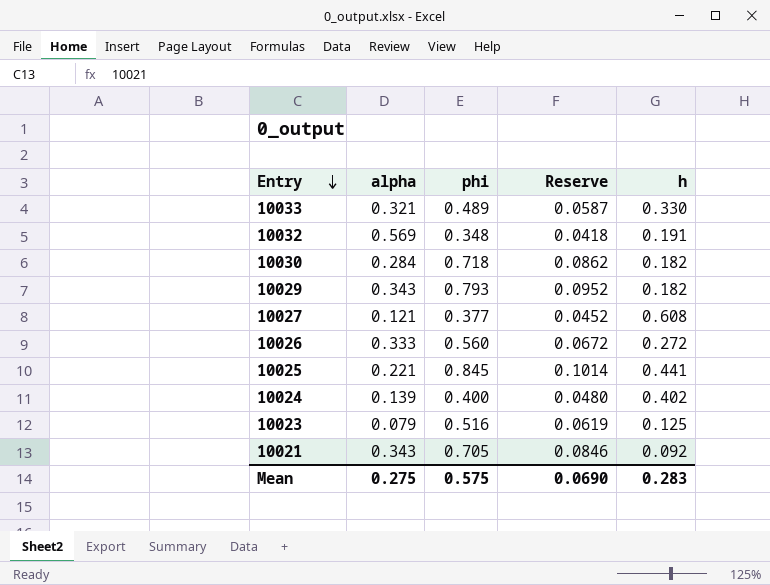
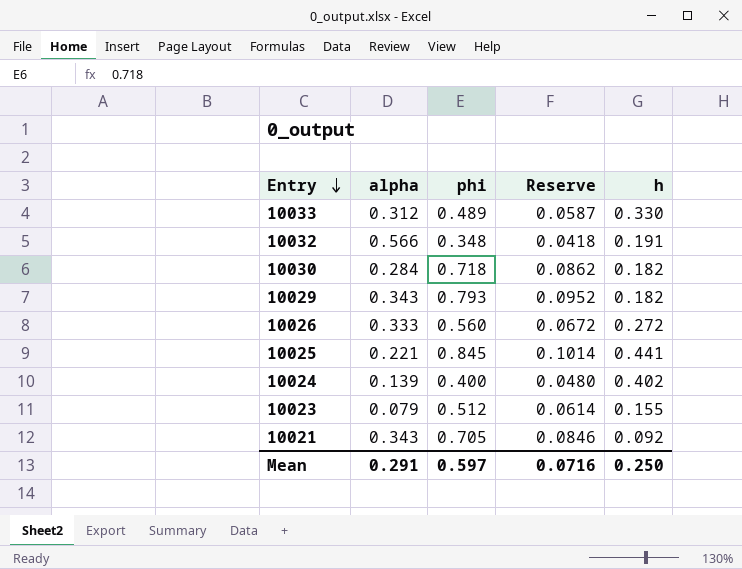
row 10027: 0.121 | 0.377 | 0.0452 | 0.608 -> none
10033 | alpha: 0.321 -> 0.312
10032 | alpha: 0.569 -> 0.566
10023 | phi: 0.516 -> 0.512
10023 | Reserve: 0.0619 -> 0.0614
10023 | h: 0.125 -> 0.155
Mean | alpha: 0.275 -> 0.291
Mean | phi: 0.575 -> 0.597
Mean | Reserve: 0.0690 -> 0.0716
Mean | h: 0.283 -> 0.250

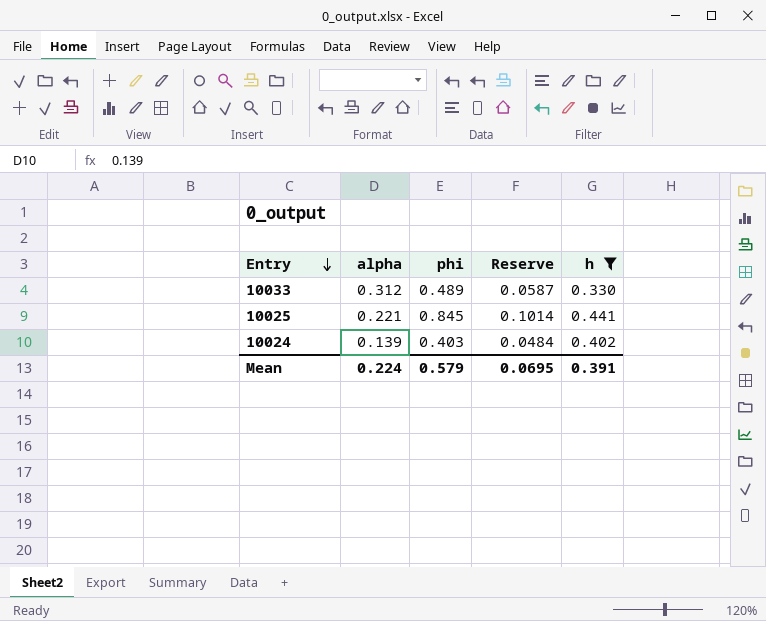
filter: none -> h >= 0.330
10024 | phi: 0.400 -> 0.403
10024 | Reserve: 0.0480 -> 0.0484
Mean | alpha: 0.291 -> 0.224
Mean | phi: 0.597 -> 0.579
Mean | Reserve: 0.0716 -> 0.0695
Mean | h: 0.250 -> 0.391

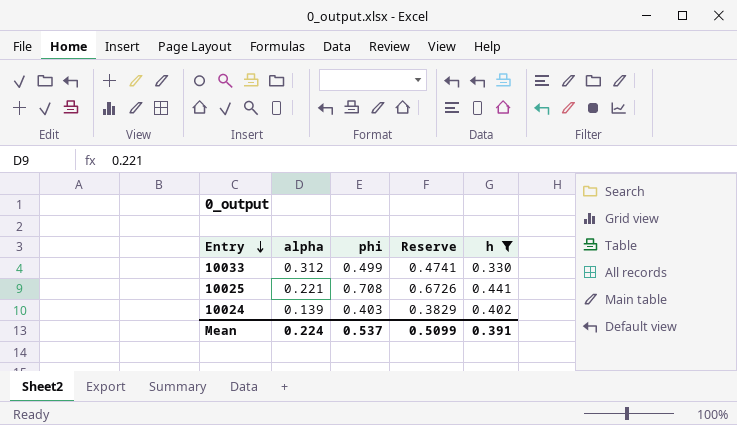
column Reserve | formula: [phi] * 0.12 -> [phi] * 0.95
10033 | phi: 0.489 -> 0.499
10025 | phi: 0.845 -> 0.708
Mean | phi: 0.579 -> 0.537
Mean | Reserve: 0.0695 -> 0.5099

